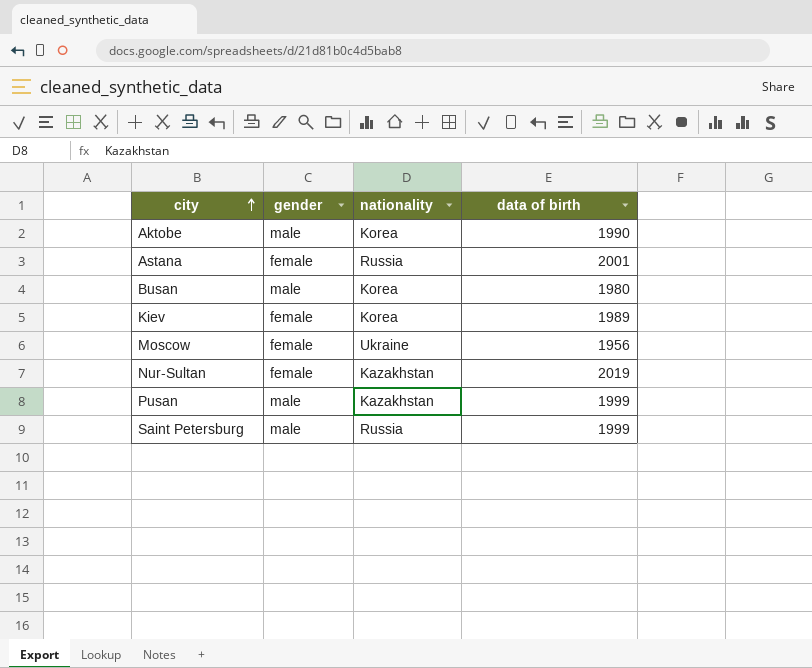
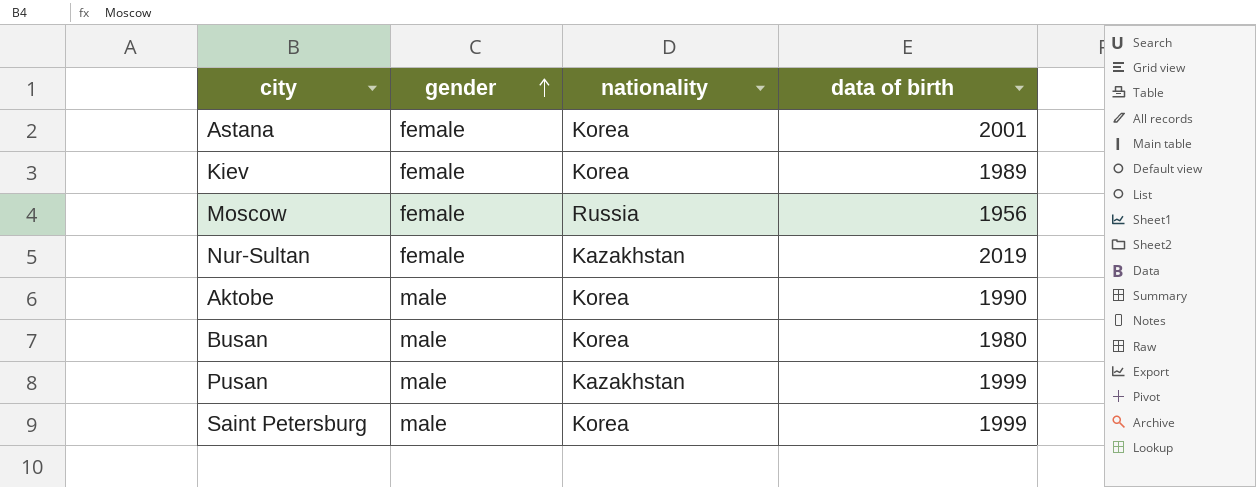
row order: city ascending -> gender ascending
Astana | nationality: Russia -> Korea
Moscow | nationality: Ukraine -> Russia
Saint Petersburg | nationality: Russia -> Korea

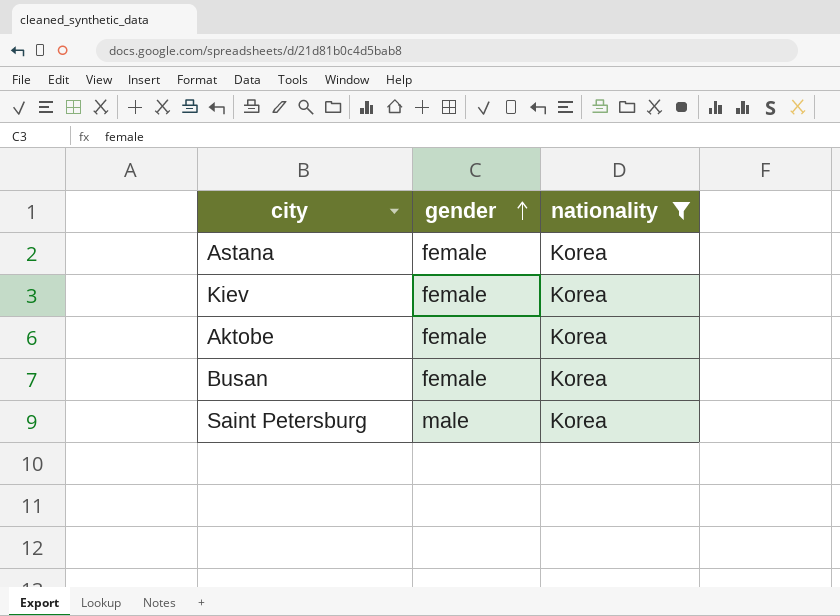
filter: none -> nationality = Korea
column data of birth | position: 4 -> none
Aktobe | gender: male -> female
Busan | gender: male -> female

